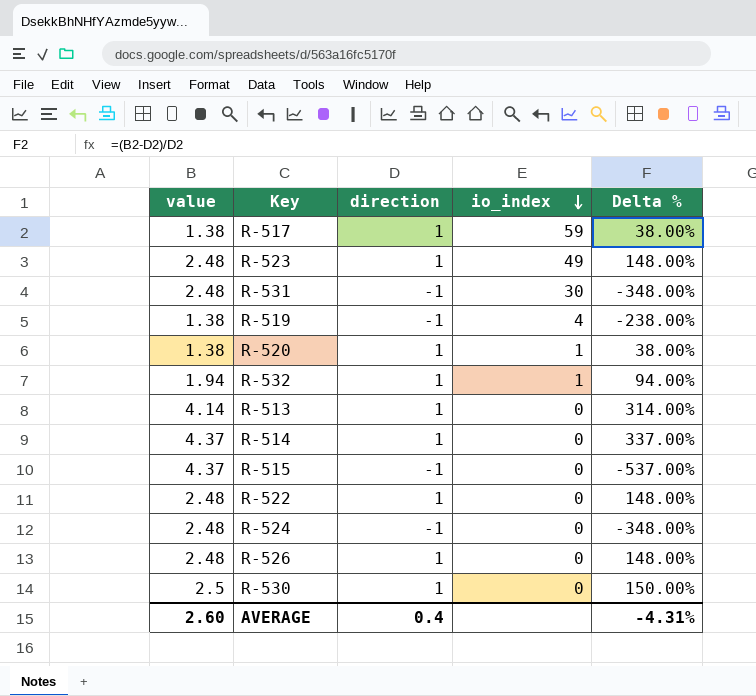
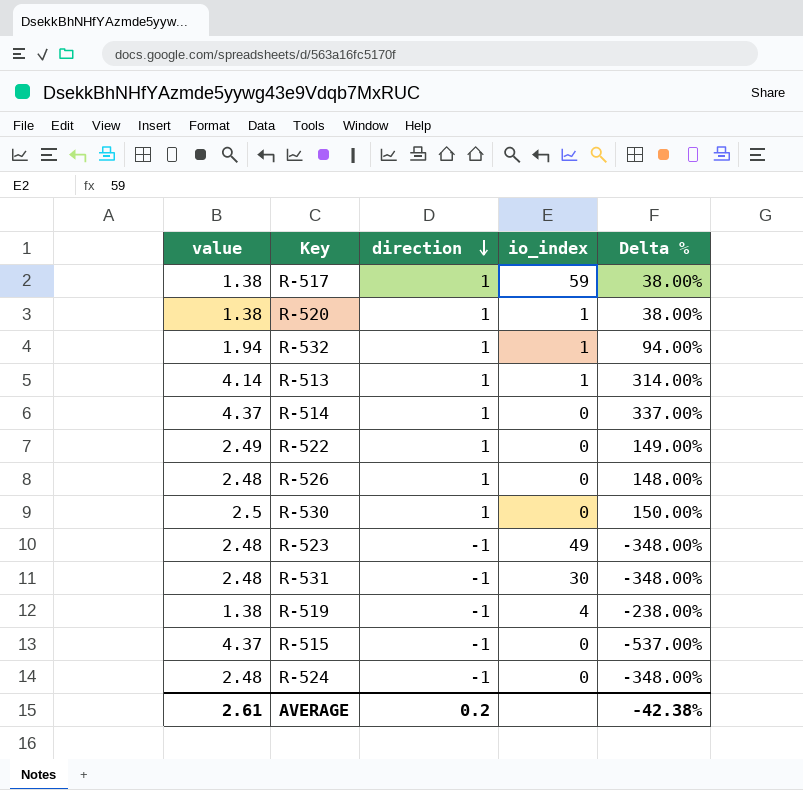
row order: io_index descending -> direction descending
R-513 | io_index: 0 -> 1
R-522 | value: 2.48 -> 2.49
R-522 | Delta %: 148.00% -> 149.00%
R-523 | direction: 1 -> -1
R-523 | Delta %: 148.00% -> -348.00%
AVERAGE | value: 2.60 -> 2.61
AVERAGE | direction: 0.4 -> 0.2
AVERAGE | Delta %: -4.31% -> -42.38%

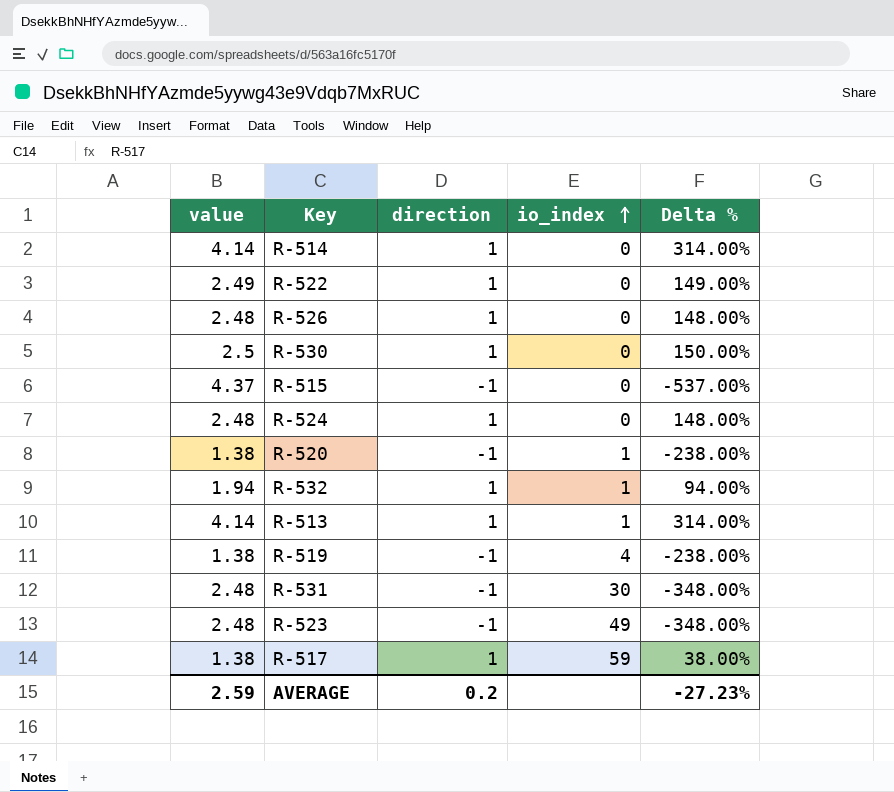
row order: direction descending -> io_index ascending
R-514 | value: 4.37 -> 4.14
R-514 | Delta %: 337.00% -> 314.00%
R-524 | direction: -1 -> 1
R-524 | Delta %: -348.00% -> 148.00%
R-520 | direction: 1 -> -1
R-520 | Delta %: 38.00% -> -238.00%
AVERAGE | value: 2.61 -> 2.59
AVERAGE | Delta %: -42.38% -> -27.23%

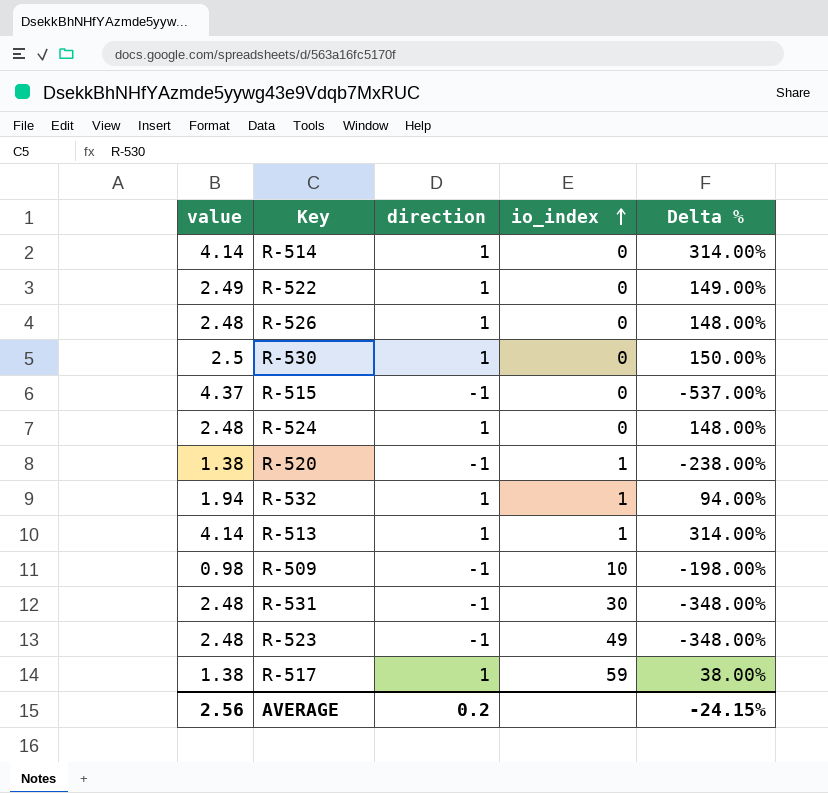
row R-519: 1.38 | -1 | 4 | -238.00% -> none
row R-509: none -> 0.98 | -1 | 10 | -198.00%
AVERAGE | value: 2.59 -> 2.56
AVERAGE | Delta %: -27.23% -> -24.15%

